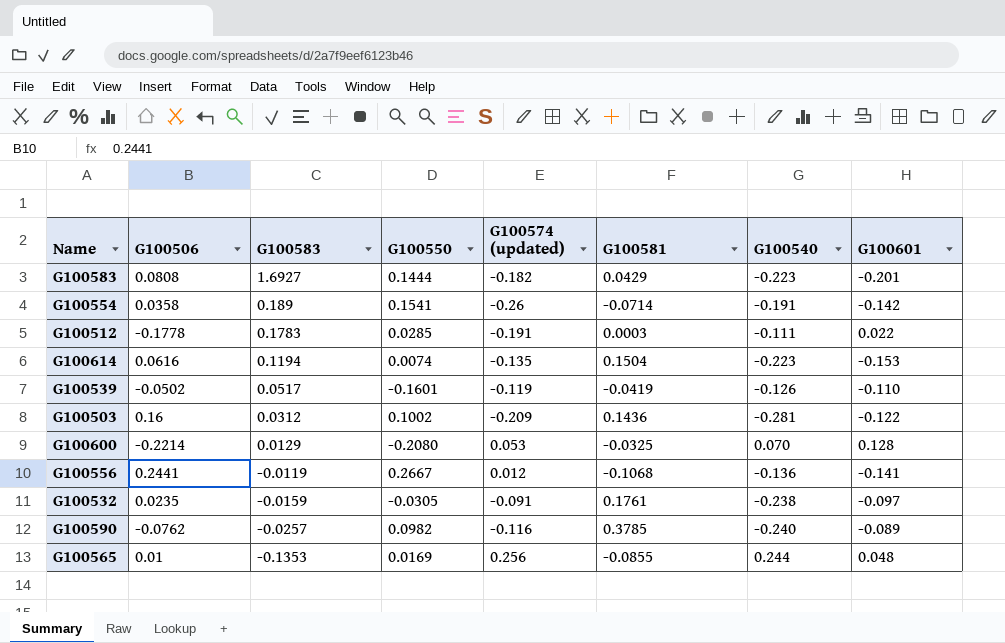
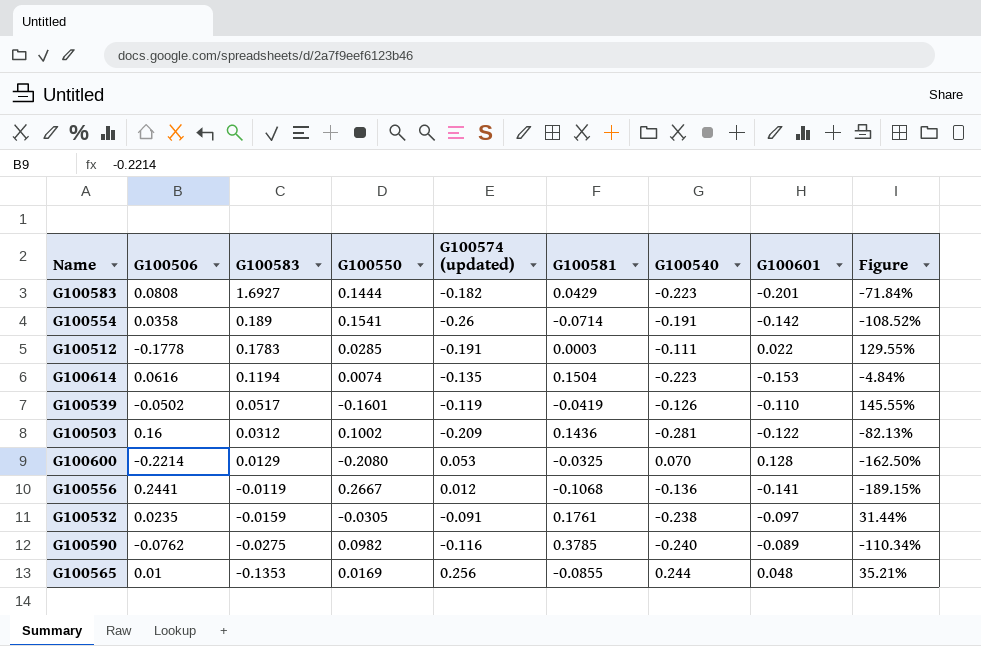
column Figure | formula: none -> [G100550] / [G100601]
G100590 | G100583: -0.0257 -> -0.0275

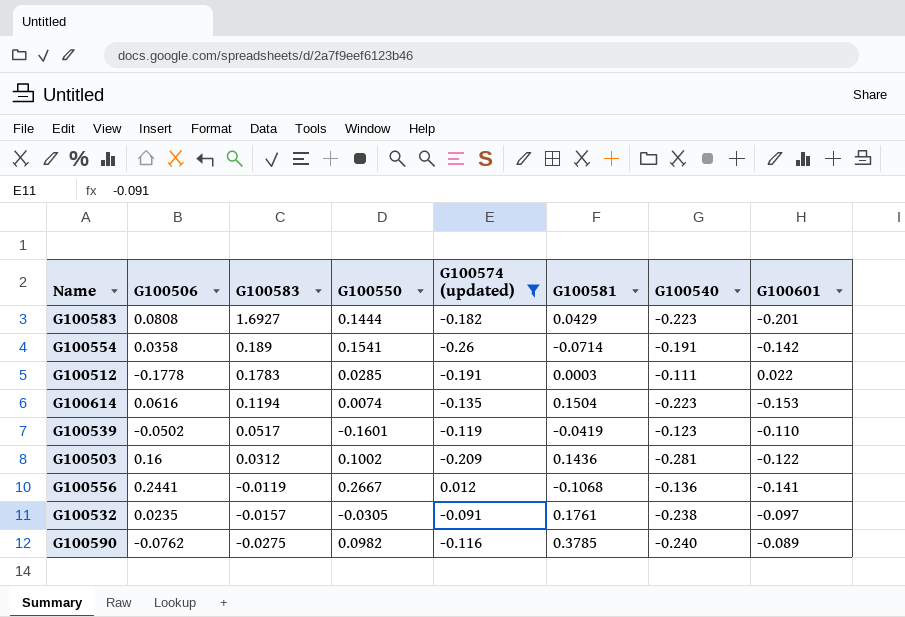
filter: none -> G100574 (updated) <= 0.012
column Figure | formula: [G100550] / [G100601] -> none
G100539 | G100540: -0.126 -> -0.123
G100532 | G100583: -0.0159 -> -0.0157

